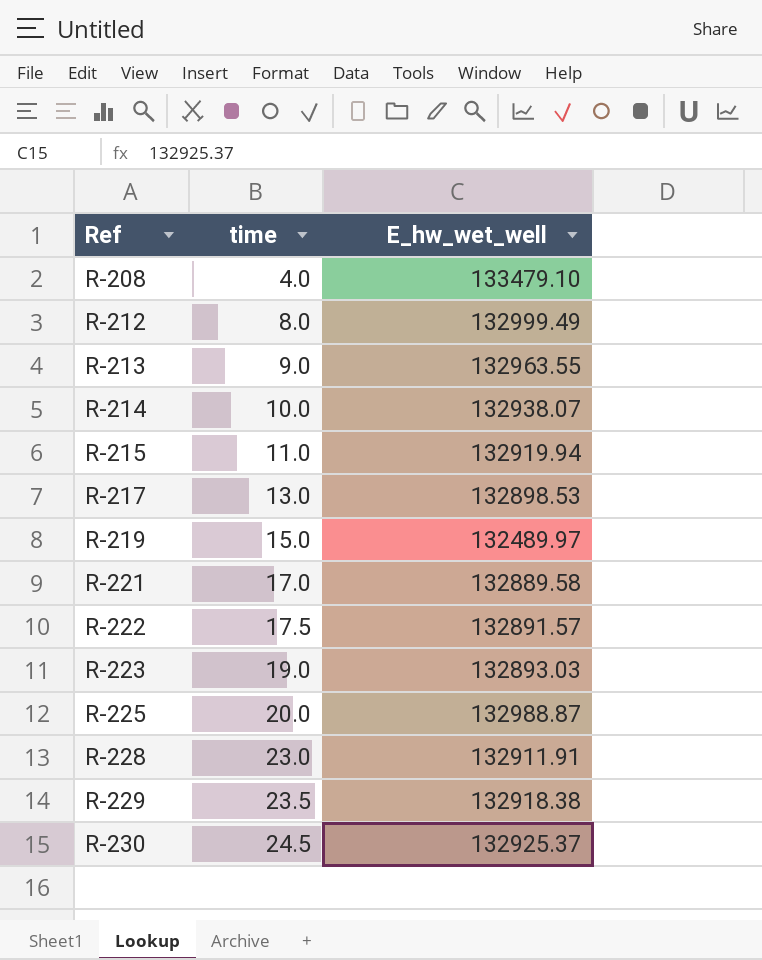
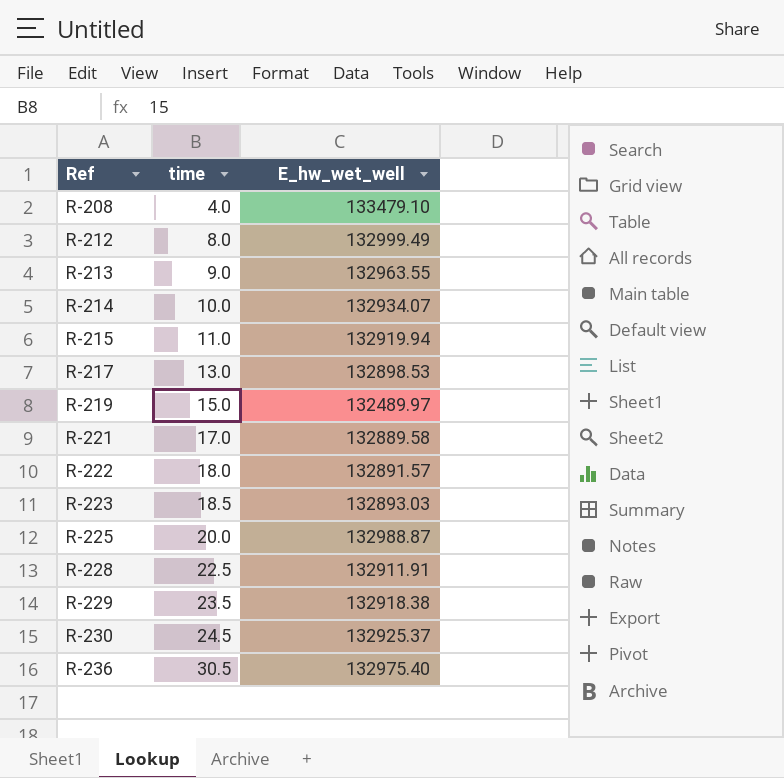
R-214 | E_hw_wet_well: 132938.07 -> 132934.07
R-222 | time: 17.5 -> 18.0
R-223 | time: 19.0 -> 18.5
R-228 | time: 23.0 -> 22.5
row R-236: none -> 30.5 | 132975.40

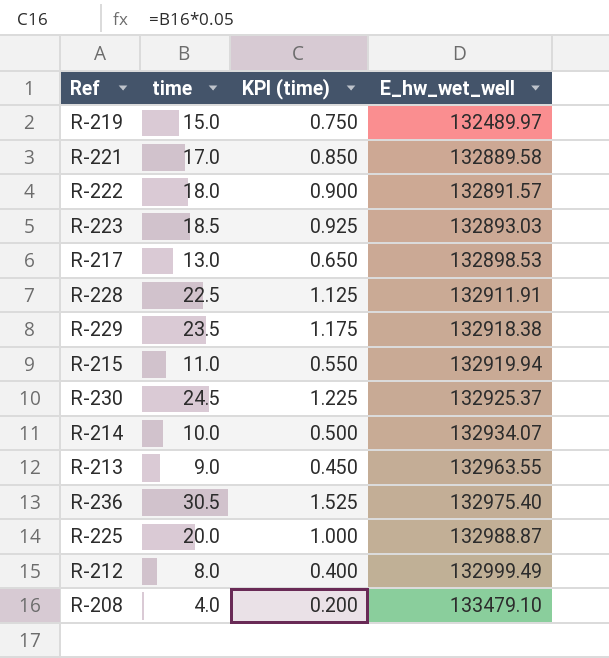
row order: Ref ascending -> E_hw_wet_well ascending
column KPI (time) | formula: none -> [time] * 0.05

